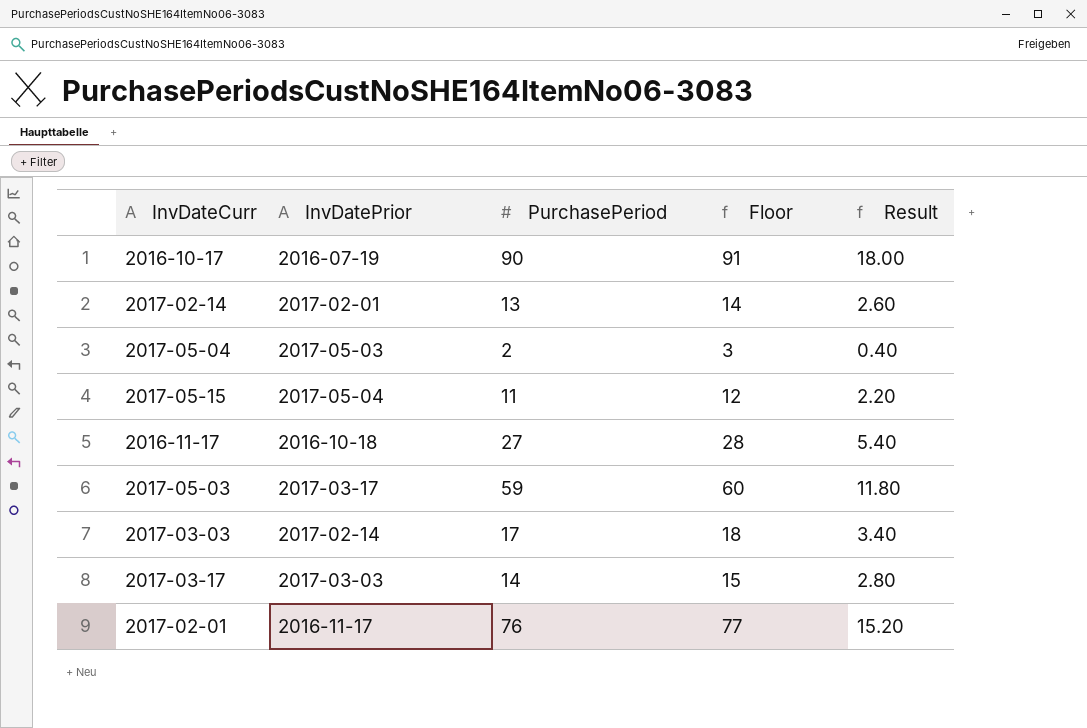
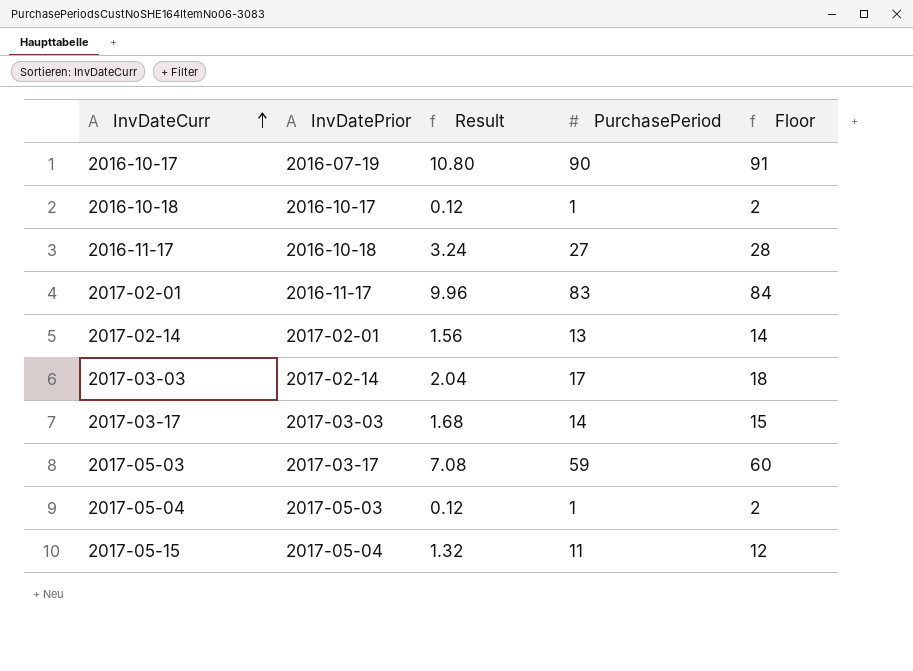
row order: none -> InvDateCurr ascending
column Result | formula: [PurchasePeriod] * 0.2 -> [PurchasePeriod] * 0.12
column Result | position: 5 -> 3
row 2016-10-18: none -> 2016-10-17 | 0.12 | 1 | 2
2017-02-01 | PurchasePeriod: 76 -> 83
2017-02-01 | Floor: 77 -> 84
2017-05-04 | PurchasePeriod: 2 -> 1
2017-05-04 | Floor: 3 -> 2

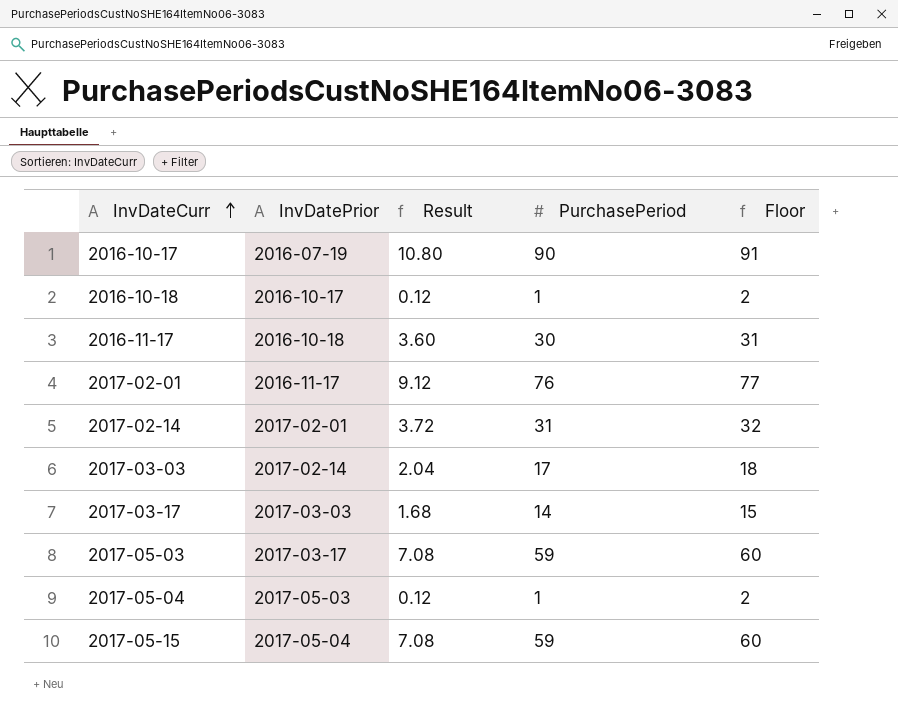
2016-11-17 | Result: 3.24 -> 3.60
2016-11-17 | PurchasePeriod: 27 -> 30
2016-11-17 | Floor: 28 -> 31
2017-02-01 | Result: 9.96 -> 9.12
2017-02-01 | PurchasePeriod: 83 -> 76
2017-02-01 | Floor: 84 -> 77
2017-02-14 | Result: 1.56 -> 3.72
2017-02-14 | PurchasePeriod: 13 -> 31
2017-02-14 | Floor: 14 -> 32
2017-05-15 | Result: 1.32 -> 7.08
2017-05-15 | PurchasePeriod: 11 -> 59
2017-05-15 | Floor: 12 -> 60

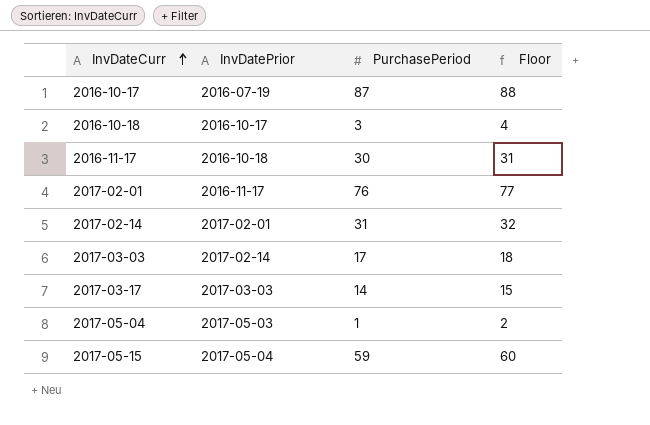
column Result | formula: [PurchasePeriod] * 0.12 -> none
row 2017-05-03: 2017-03-17 | 7.08 | 59 | 60 -> none
2016-10-17 | PurchasePeriod: 90 -> 87
2016-10-17 | Floor: 91 -> 88
2016-10-18 | PurchasePeriod: 1 -> 3
2016-10-18 | Floor: 2 -> 4

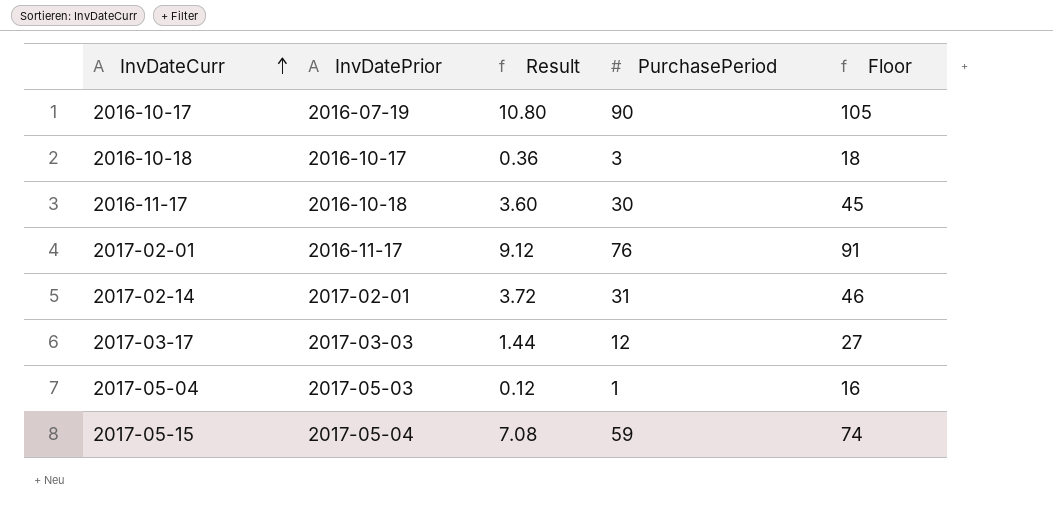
column Result | formula: none -> [PurchasePeriod] * 0.12
column Floor | formula: [PurchasePeriod] + 1 -> [PurchasePeriod] + 15
row 2017-03-03: 2017-02-14 | 17 | 18 -> none
2016-10-17 | PurchasePeriod: 87 -> 90
2017-03-17 | PurchasePeriod: 14 -> 12

